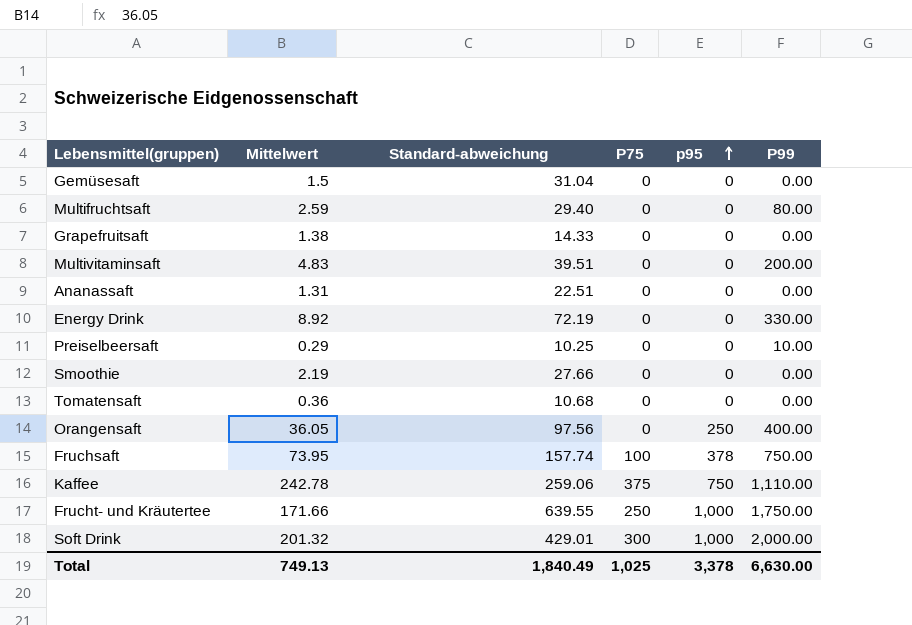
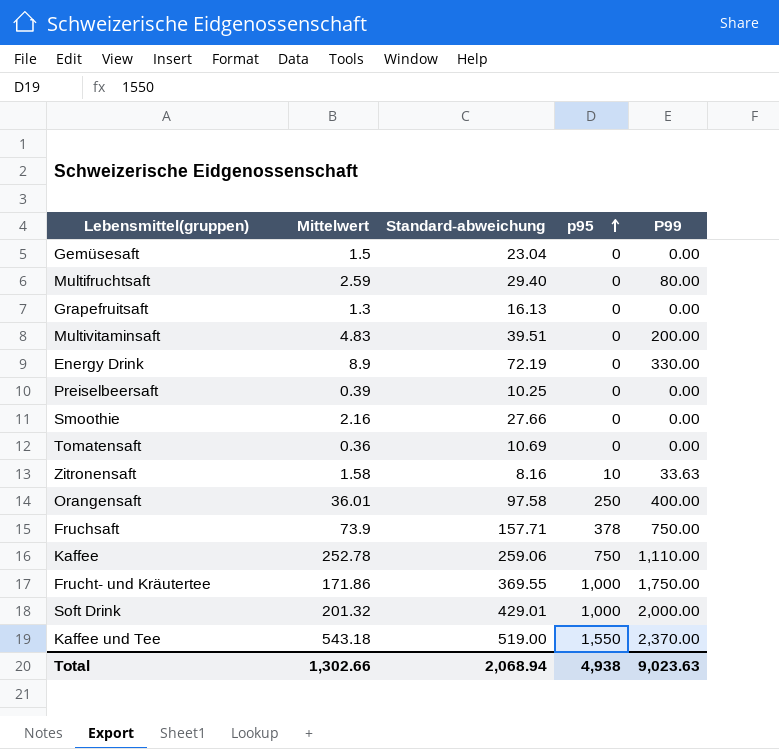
column P75 | position: 4 -> none
row Ananassaft: 1.31 | 22.51 | 0 | 0 | 0.00 -> none
Gemüsesaft | Standard-abweichung: 31.04 -> 23.04
Grapefruitsaft | Mittelwert: 1.38 -> 1.3
Grapefruitsaft | Standard-abweichung: 14.33 -> 16.13
Energy Drink | Mittelwert: 8.92 -> 8.9
Preiselbeersaft | Mittelwert: 0.29 -> 0.39
Preiselbeersaft | P99: 10.00 -> 0.00
Smoothie | Mittelwert: 2.19 -> 2.16
Tomatensaft | Standard-abweichung: 10.68 -> 10.69
row Zitronensaft: none -> 1.58 | 8.16 | 10 | 33.63
Orangensaft | Mittelwert: 36.05 -> 36.01
Orangensaft | Standard-abweichung: 97.56 -> 97.58
Fruchsaft | Mittelwert: 73.95 -> 73.9
Fruchsaft | Standard-abweichung: 157.74 -> 157.71
Kaffee | Mittelwert: 242.78 -> 252.78
Frucht- und Kräutertee | Mittelwert: 171.66 -> 171.86
Frucht- und Kräutertee | Standard-abweichung: 639.55 -> 369.55
row Kaffee und Tee: none -> 543.18 | 519.00 | 1,550 | 2,370.00
Total | Mittelwert: 749.13 -> 1,302.66
Total | Standard-abweichung: 1,840.49 -> 2,068.94
Total | p95: 3,378 -> 4,938
Total | P99: 6,630.00 -> 9,023.63

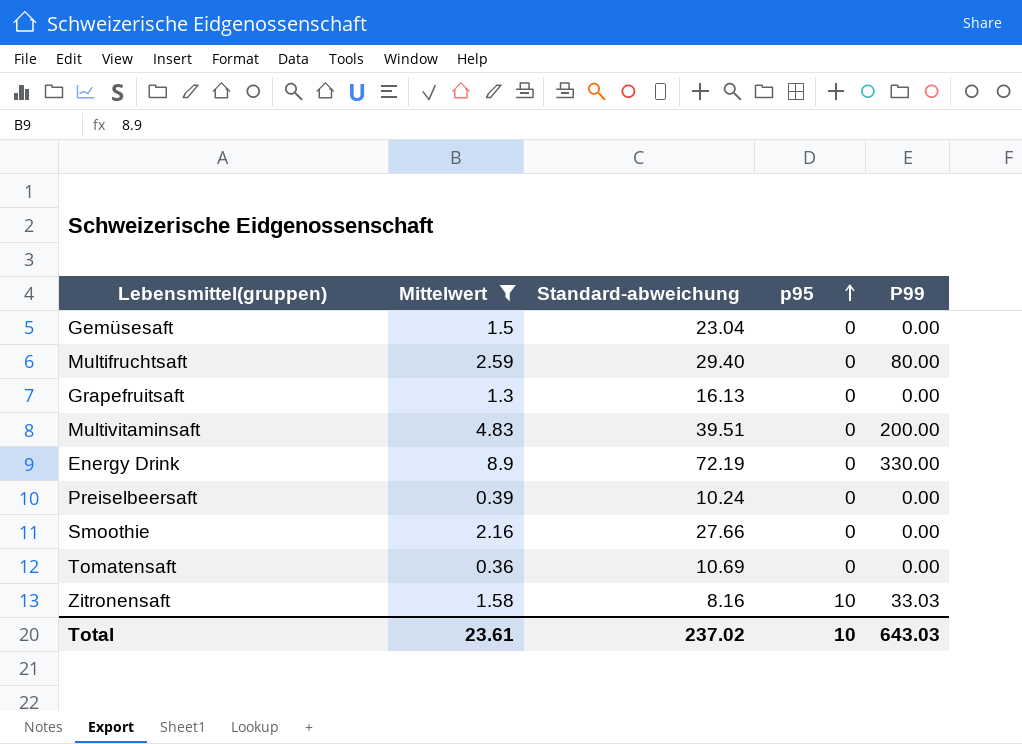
filter: none -> Mittelwert <= 8.9
Preiselbeersaft | Standard-abweichung: 10.25 -> 10.24
Zitronensaft | P99: 33.63 -> 33.03
Total | Mittelwert: 1,302.66 -> 23.61
Total | Standard-abweichung: 2,068.94 -> 237.02
Total | p95: 4,938 -> 10
Total | P99: 9,023.63 -> 643.03

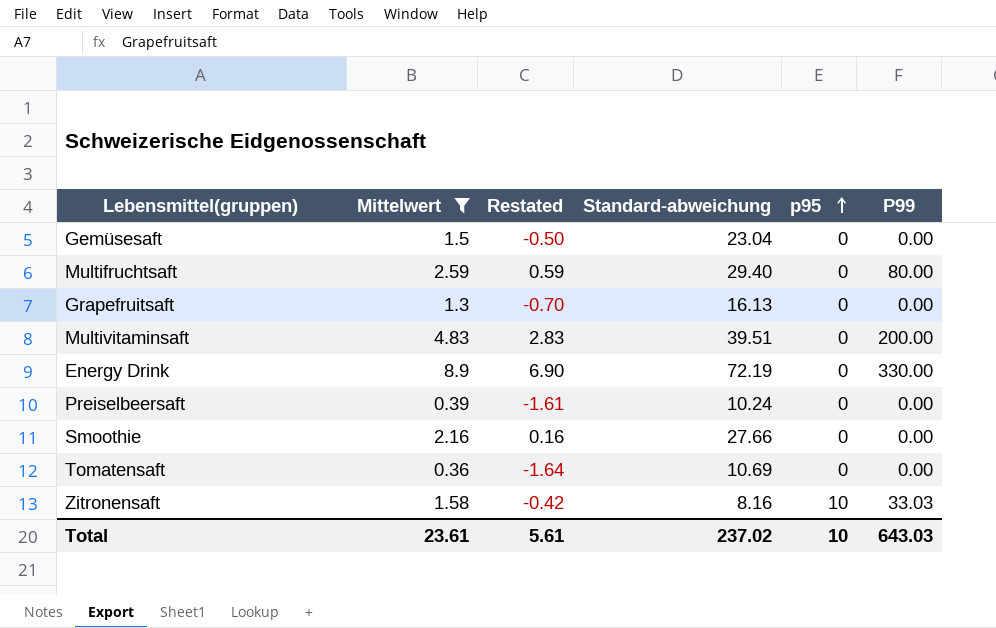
column Restated | formula: none -> [Mittelwert] - 2

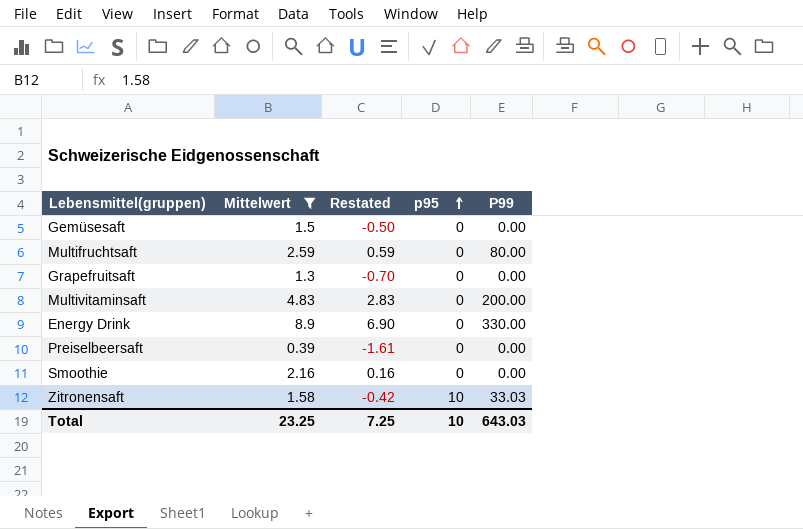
column Standard-abweichung | position: 4 -> none
row Tomatensaft: 0.36 | -1.64 | 10.69 | 0 | 0.00 -> none
Total | Mittelwert: 23.61 -> 23.25
Total | Restated: 5.61 -> 7.25

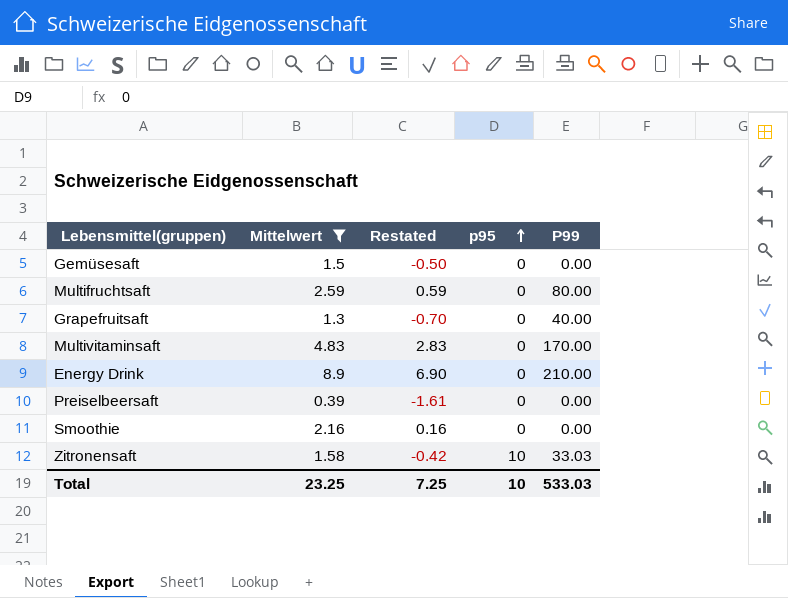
Grapefruitsaft | P99: 0.00 -> 40.00
Multivitaminsaft | P99: 200.00 -> 170.00
Energy Drink | P99: 330.00 -> 210.00
Total | P99: 643.03 -> 533.03

